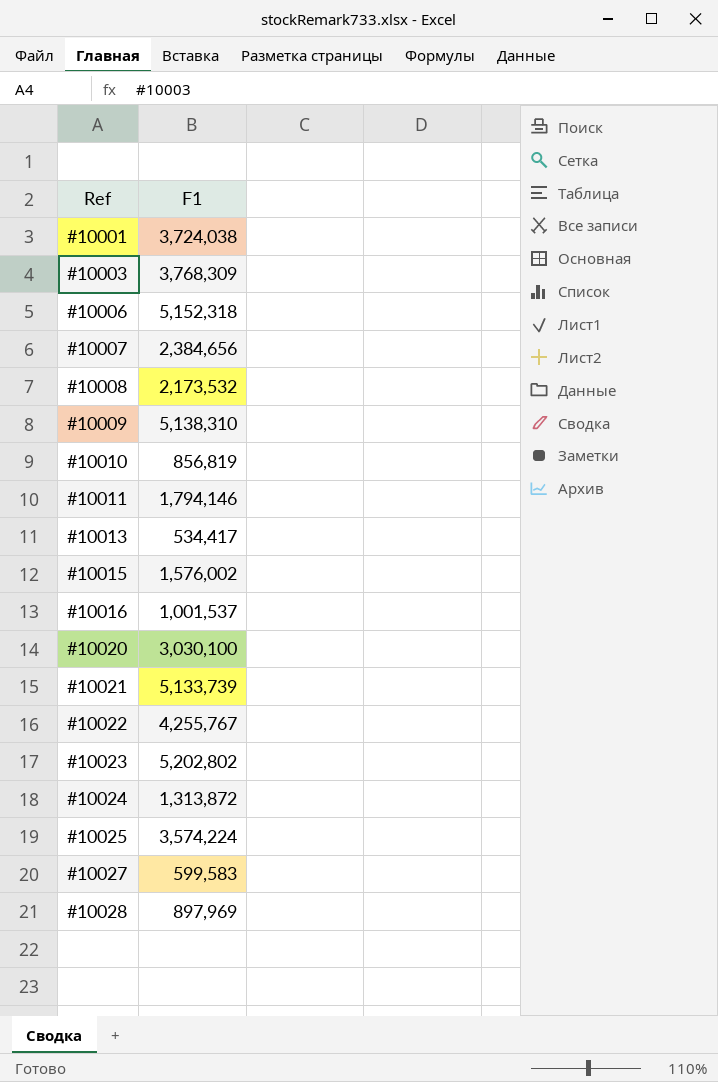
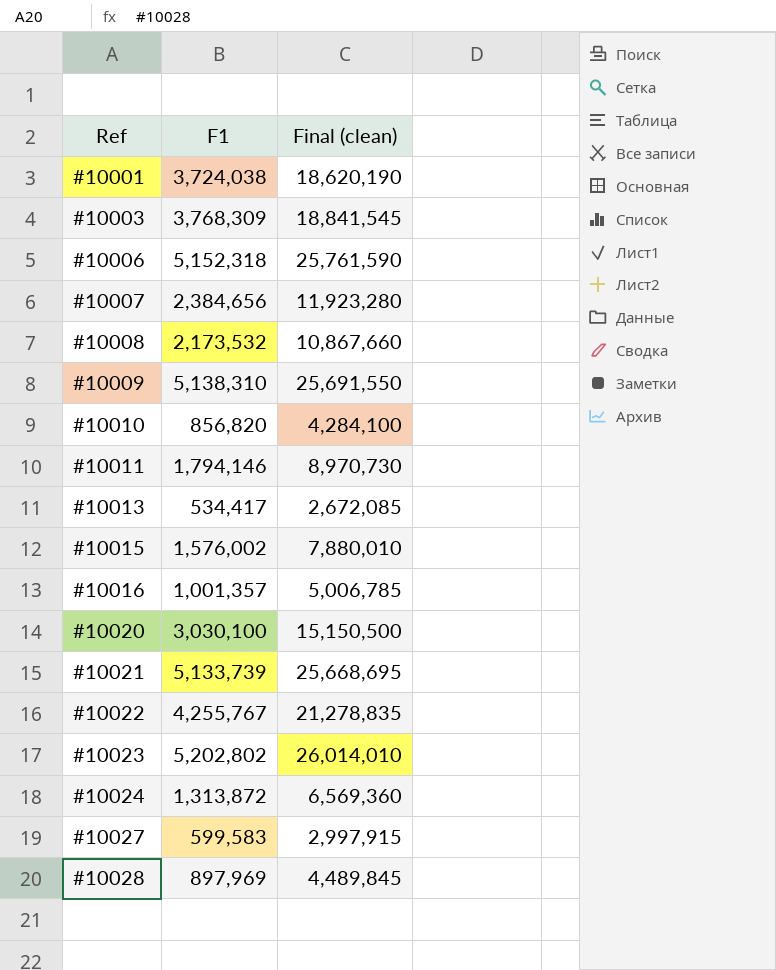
column Final (clean) | formula: none -> [F1] * 5
row #10025: 3,574,224 -> none
#10010 | F1: 856,819 -> 856,820
#10016 | F1: 1,001,537 -> 1,001,357

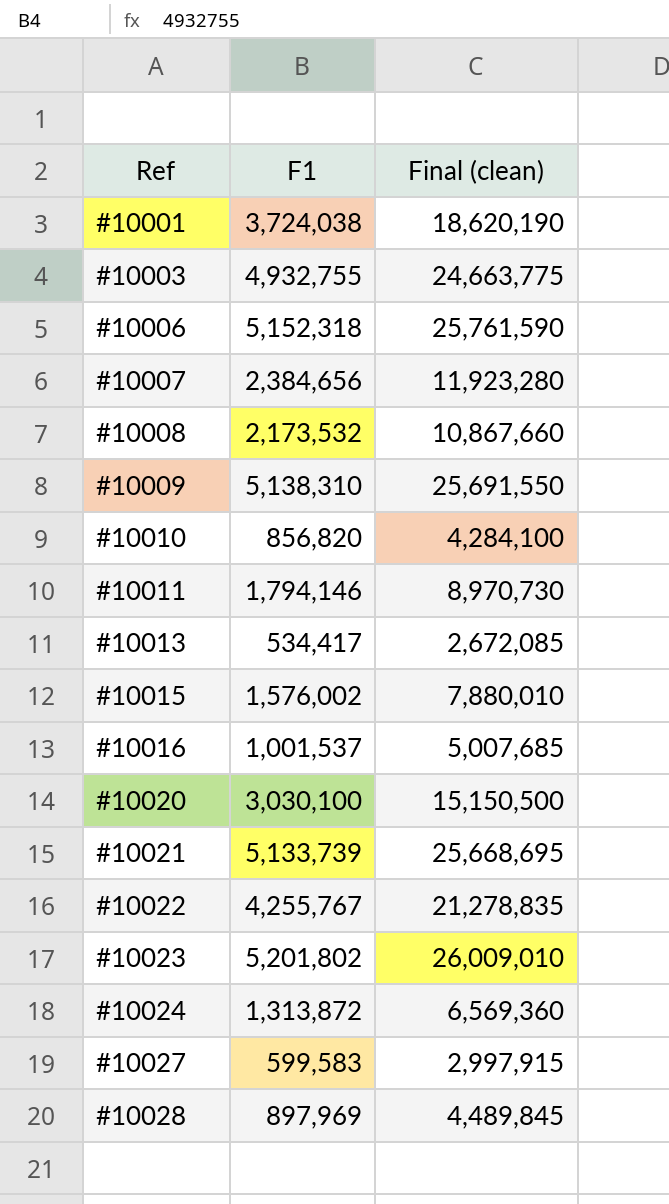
#10003 | F1: 3,768,309 -> 4,932,755
#10003 | Final (clean): 18,841,545 -> 24,663,775
#10016 | F1: 1,001,357 -> 1,001,537
#10016 | Final (clean): 5,006,785 -> 5,007,685
#10023 | F1: 5,202,802 -> 5,201,802
#10023 | Final (clean): 26,014,010 -> 26,009,010

